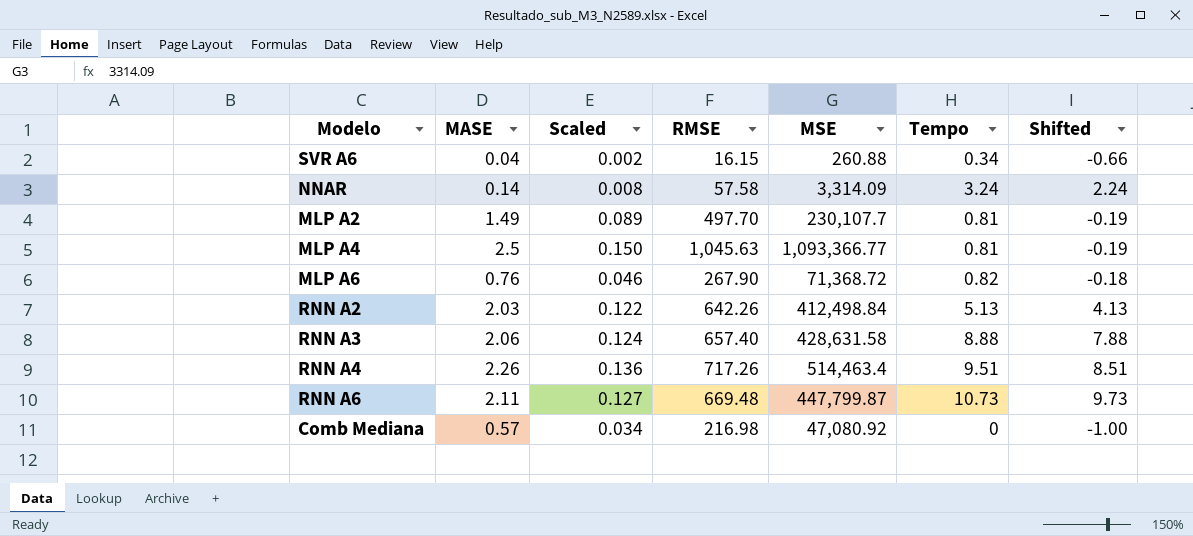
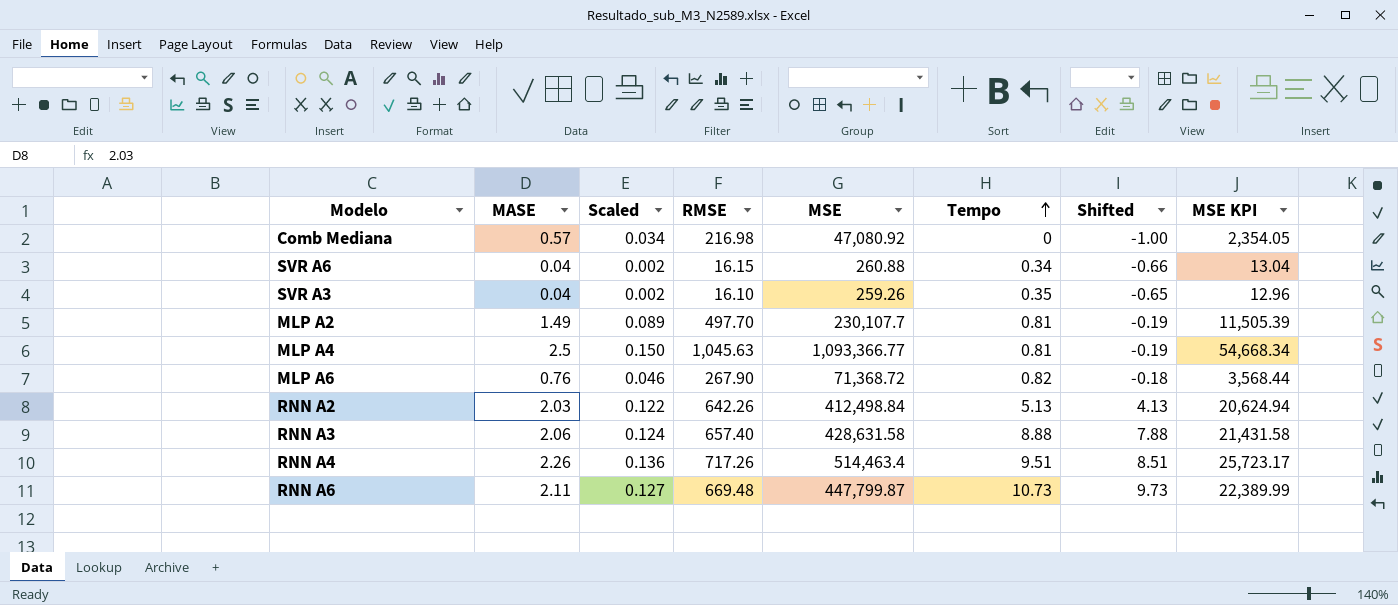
row order: none -> Tempo ascending
column MSE KPI | formula: none -> [MSE] * 0.05
row NNAR: 0.14 | 0.008 | 57.58 | 3,314.09 | 3.24 | 2.24 -> none
row SVR A3: none -> 0.04 | 0.002 | 16.10 | 259.26 | 0.35 | -0.65 | 12.96

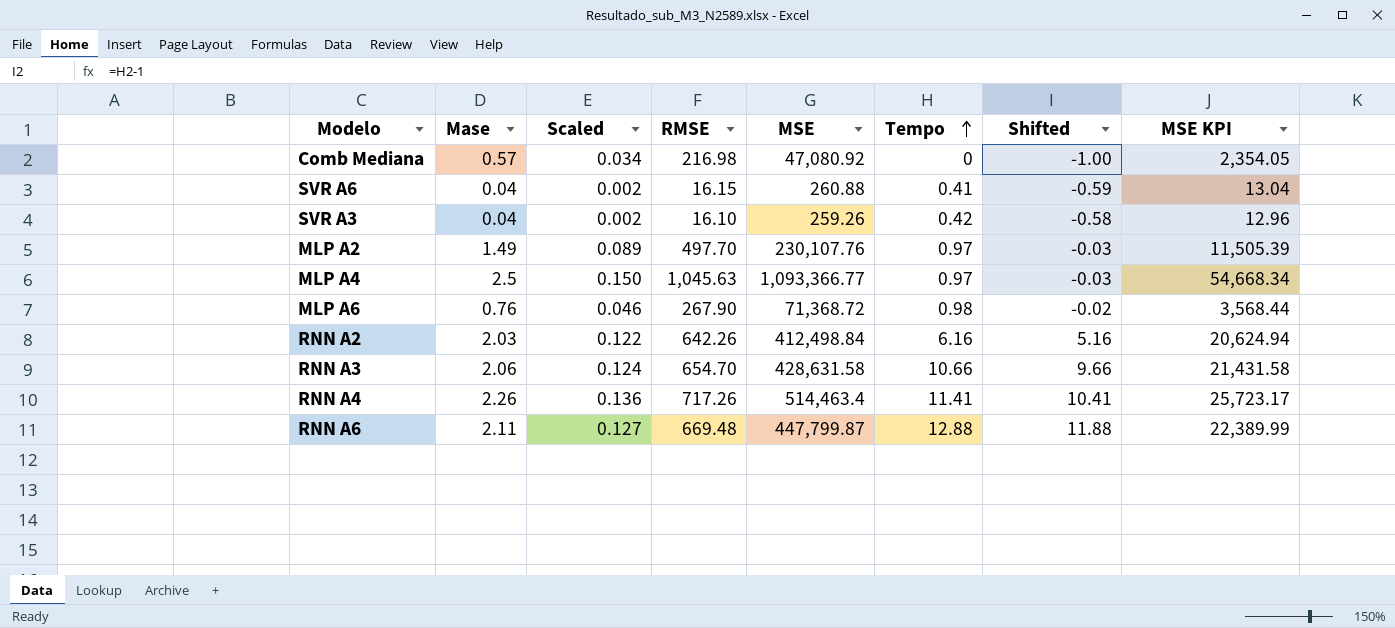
column name: MASE -> Mase
SVR A6 | Tempo: 0.34 -> 0.41
SVR A6 | Shifted: -0.66 -> -0.59
SVR A3 | Tempo: 0.35 -> 0.42
SVR A3 | Shifted: -0.65 -> -0.58
MLP A2 | MSE: 230,107.7 -> 230,107.76
MLP A2 | Tempo: 0.81 -> 0.97
MLP A2 | Shifted: -0.19 -> -0.03
MLP A4 | Tempo: 0.81 -> 0.97
MLP A4 | Shifted: -0.19 -> -0.03
MLP A6 | Tempo: 0.82 -> 0.98
MLP A6 | Shifted: -0.18 -> -0.02
RNN A2 | Tempo: 5.13 -> 6.16
RNN A2 | Shifted: 4.13 -> 5.16
RNN A3 | RMSE: 657.40 -> 654.70
RNN A3 | Tempo: 8.88 -> 10.66
RNN A3 | Shifted: 7.88 -> 9.66
RNN A4 | Tempo: 9.51 -> 11.41
RNN A4 | Shifted: 8.51 -> 10.41
RNN A6 | Tempo: 10.73 -> 12.88
RNN A6 | Shifted: 9.73 -> 11.88

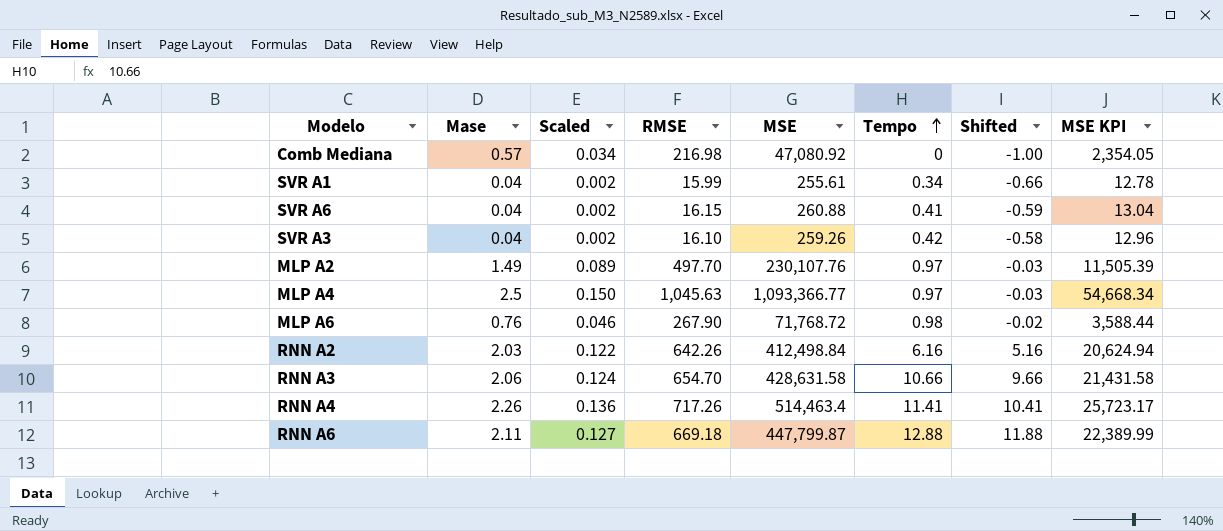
row SVR A1: none -> 0.04 | 0.002 | 15.99 | 255.61 | 0.34 | -0.66 | 12.78
MLP A6 | MSE: 71,368.72 -> 71,768.72
MLP A6 | MSE KPI: 3,568.44 -> 3,588.44
RNN A6 | RMSE: 669.48 -> 669.18

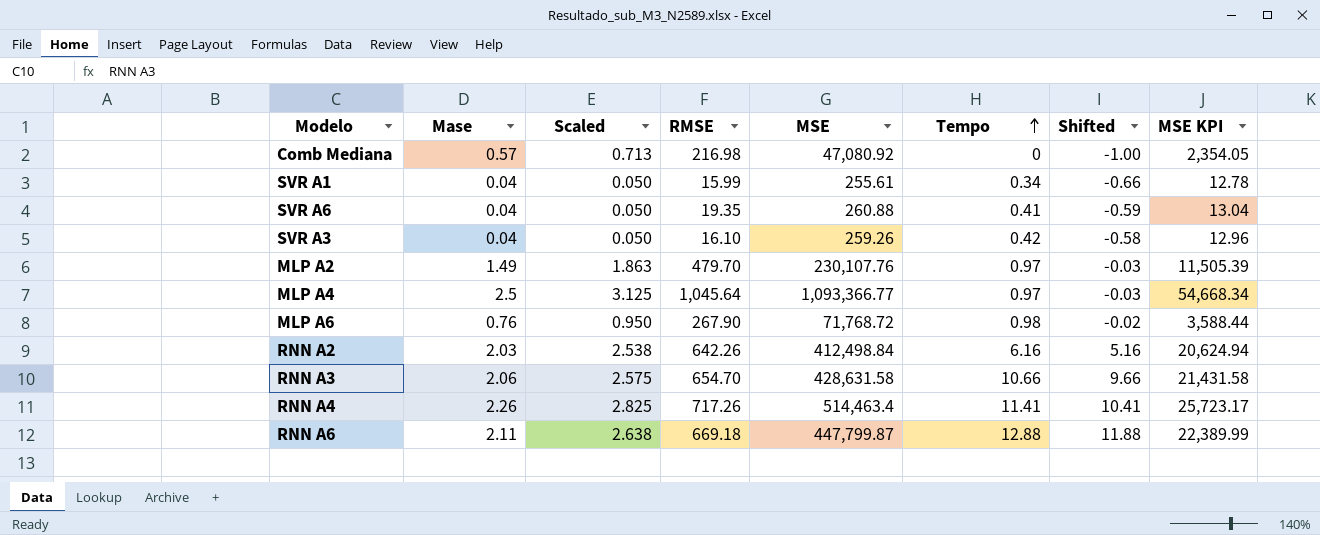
column Scaled | formula: [Mase] * 0.06 -> [Mase] * 1.25
SVR A6 | RMSE: 16.15 -> 19.35
MLP A2 | RMSE: 497.70 -> 479.70
MLP A4 | RMSE: 1,045.63 -> 1,045.64

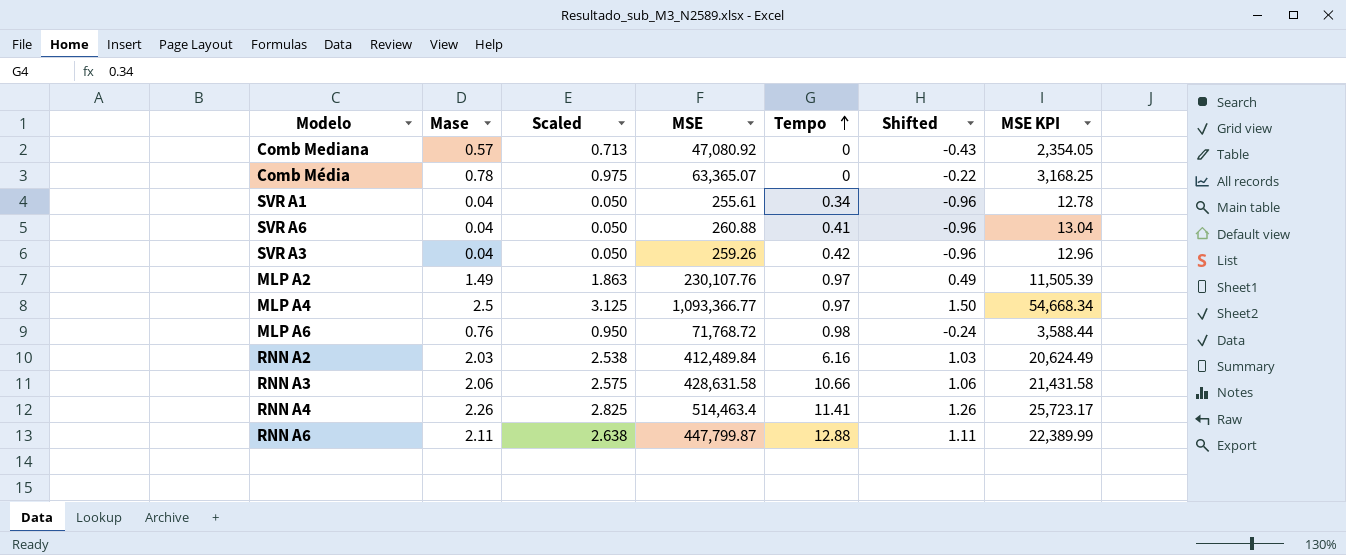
column RMSE | position: 4 -> none
column Shifted | formula: [Tempo] - 1 -> [Mase] - 1
row Comb Média: none -> 0.78 | 0.975 | 63,365.07 | 0 | -0.22 | 3,168.25
RNN A2 | MSE: 412,498.84 -> 412,489.84
RNN A2 | MSE KPI: 20,624.94 -> 20,624.49

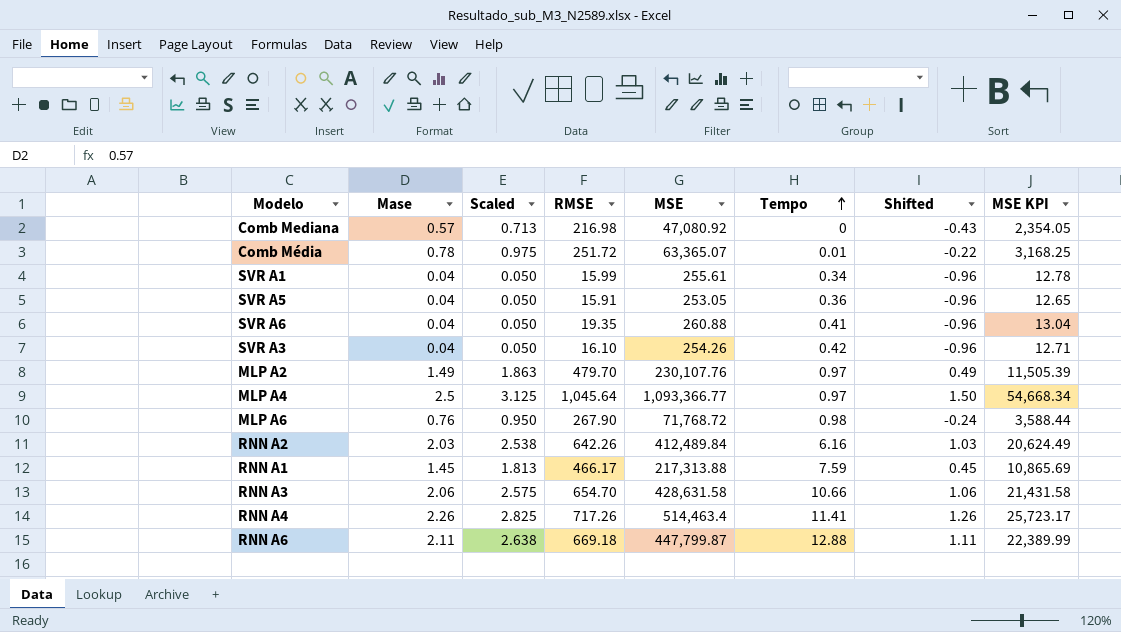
column RMSE | position: none -> 4
Comb Média | Tempo: 0 -> 0.01
row SVR A5: none -> 0.04 | 0.050 | 15.91 | 253.05 | 0.36 | -0.96 | 12.65
SVR A3 | MSE: 259.26 -> 254.26
SVR A3 | MSE KPI: 12.96 -> 12.71
row RNN A1: none -> 1.45 | 1.813 | 466.17 | 217,313.88 | 7.59 | 0.45 | 10,865.69

